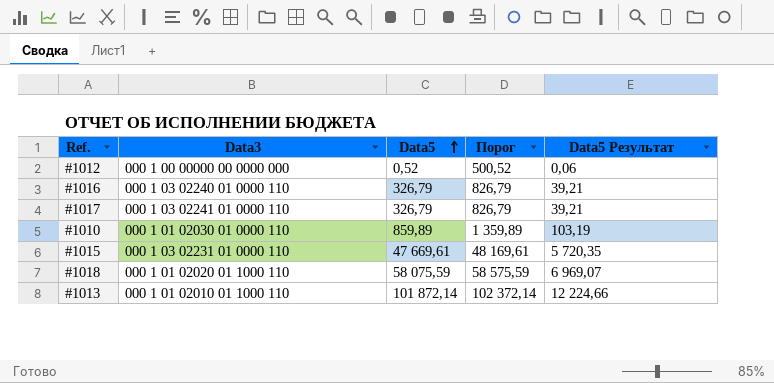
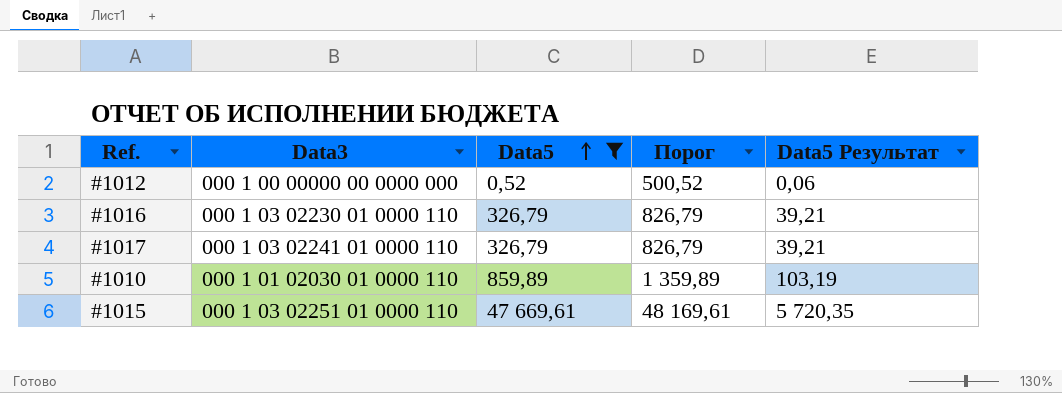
filter: none -> Data5 <= 47 669,61
#1016 | Data3: 000 1 03 02240 01 0000 110 -> 000 1 03 02230 01 0000 110
#1015 | Data3: 000 1 03 02231 01 0000 110 -> 000 1 03 02251 01 0000 110

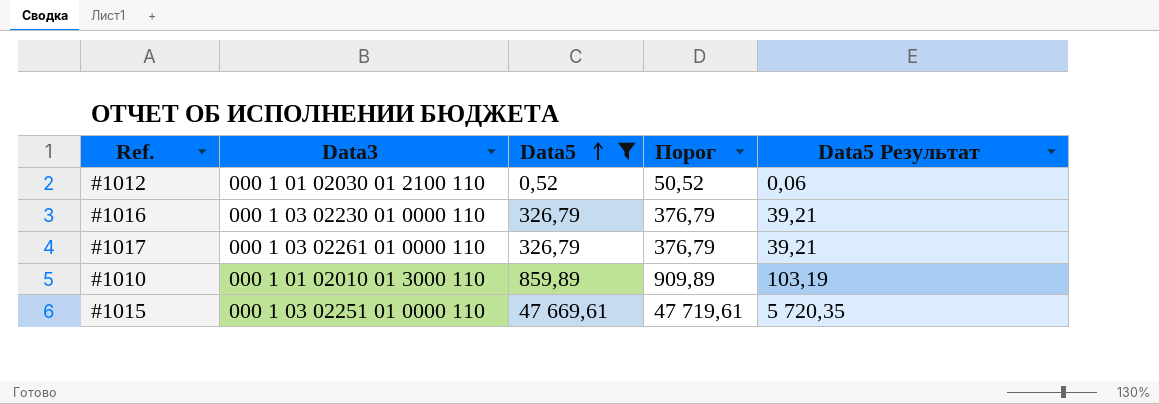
column Порог | formula: [Data5] + 500 -> [Data5] + 50
#1012 | Data3: 000 1 00 00000 00 0000 000 -> 000 1 01 02030 01 2100 110
#1017 | Data3: 000 1 03 02241 01 0000 110 -> 000 1 03 02261 01 0000 110
#1010 | Data3: 000 1 01 02030 01 0000 110 -> 000 1 01 02010 01 3000 110

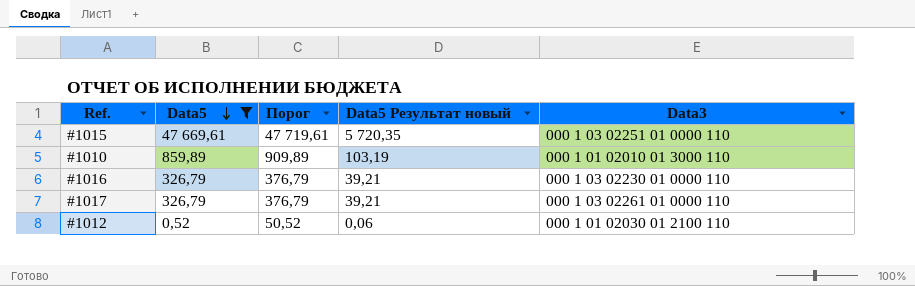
row order: Data5 ascending -> Data5 descending
column name: Data5 Результат -> Data5 Результат новый
column Data3 | position: 2 -> 5

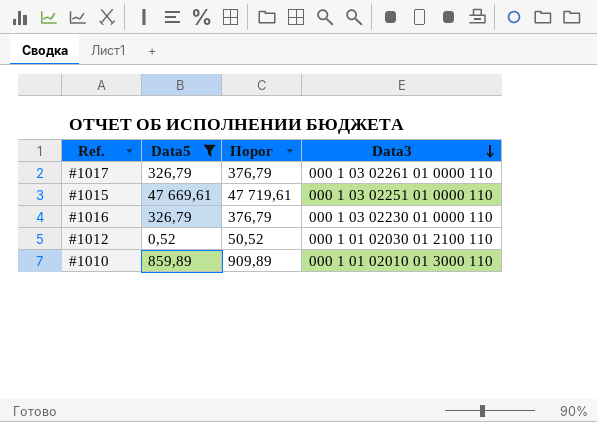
row order: Data5 descending -> Data3 descending
column Data5 Результат новый | formula: [Data5] * 0,12 -> none

